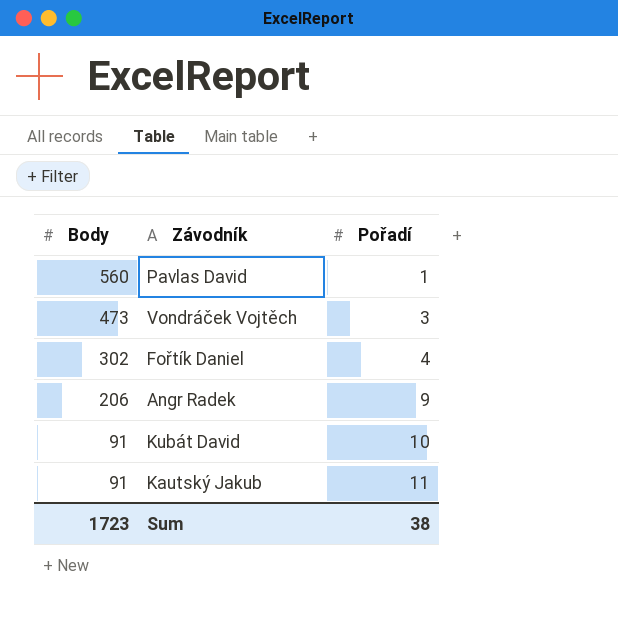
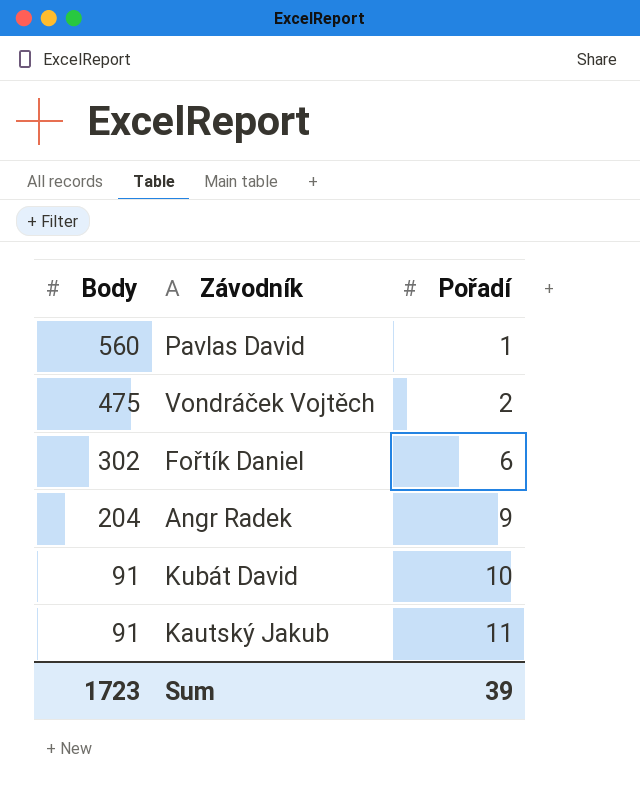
Vondráček Vojtěch | Body: 473 -> 475
Vondráček Vojtěch | Pořadí: 3 -> 2
Fořtík Daniel | Pořadí: 4 -> 6
Angr Radek | Body: 206 -> 204
Sum | Pořadí: 38 -> 39

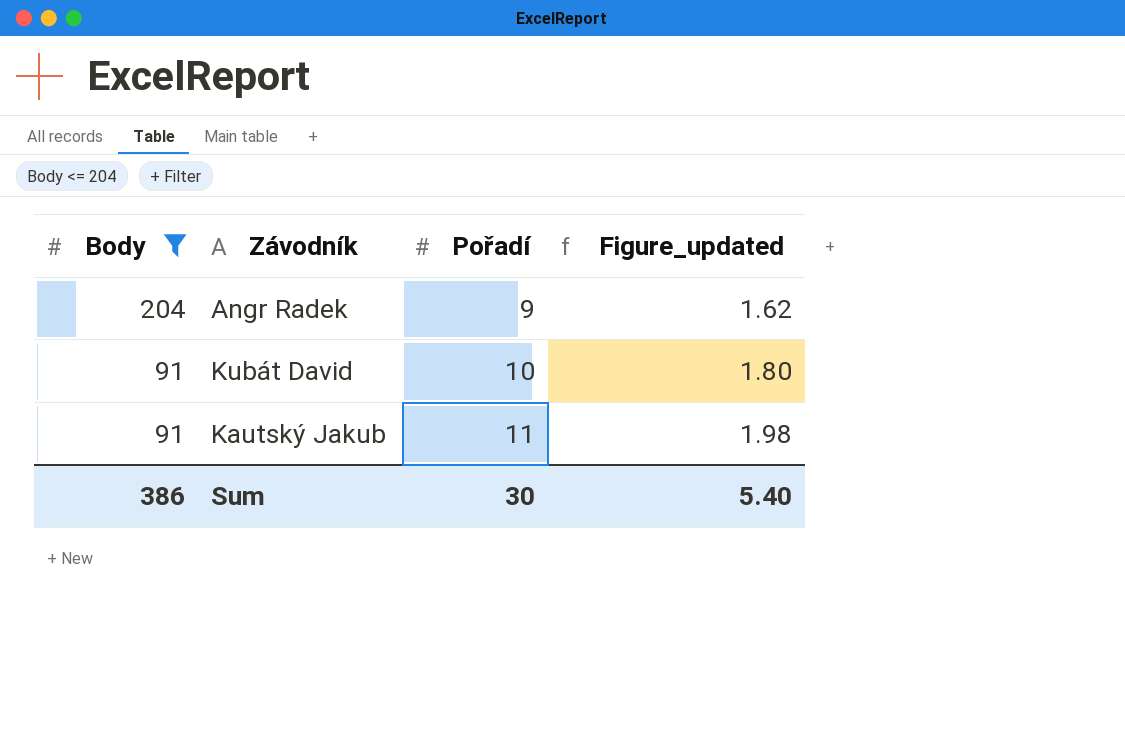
filter: none -> Body <= 204
column Figure_updated | formula: none -> [Pořadí] * 0.18
Sum | Body: 1723 -> 386
Sum | Pořadí: 39 -> 30

